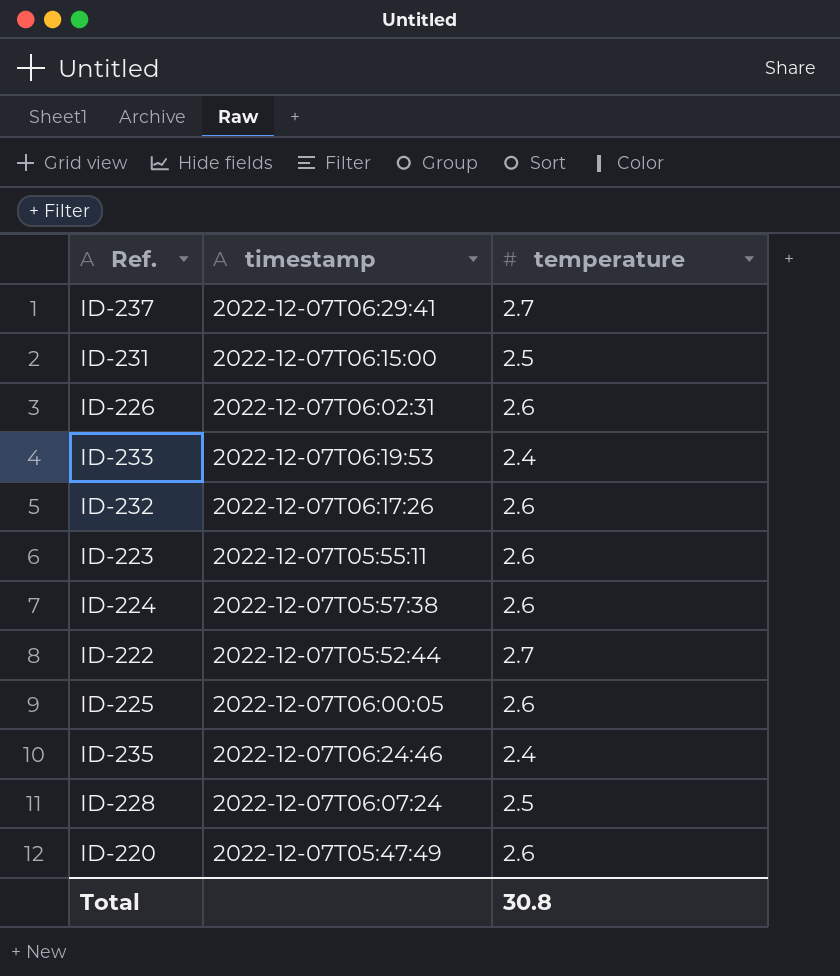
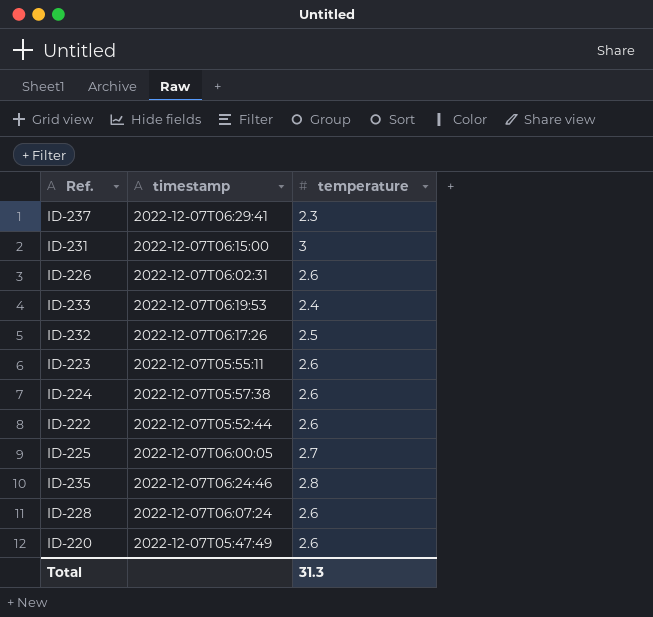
ID-237 | temperature: 2.7 -> 2.3
ID-231 | temperature: 2.5 -> 3
ID-232 | temperature: 2.6 -> 2.5
ID-222 | temperature: 2.7 -> 2.6
ID-225 | temperature: 2.6 -> 2.7
ID-235 | temperature: 2.4 -> 2.8
ID-228 | temperature: 2.5 -> 2.6
Total | temperature: 30.8 -> 31.3

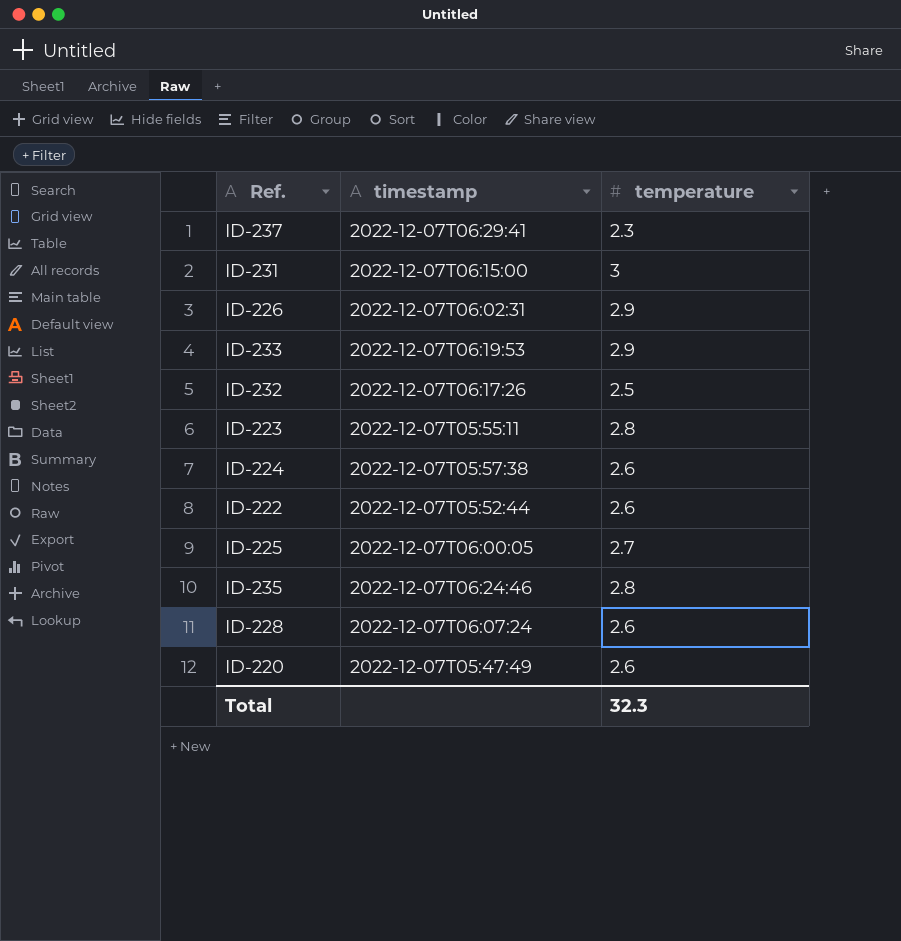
ID-226 | temperature: 2.6 -> 2.9
ID-233 | temperature: 2.4 -> 2.9
ID-223 | temperature: 2.6 -> 2.8
Total | temperature: 31.3 -> 32.3

